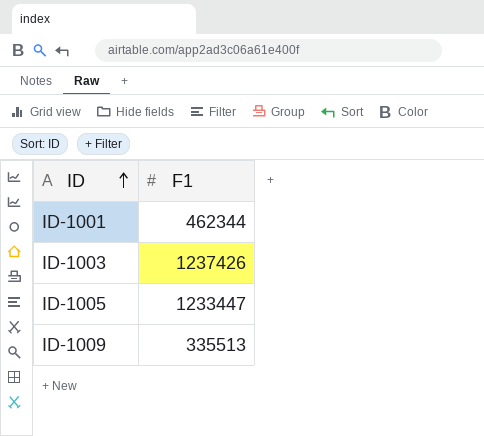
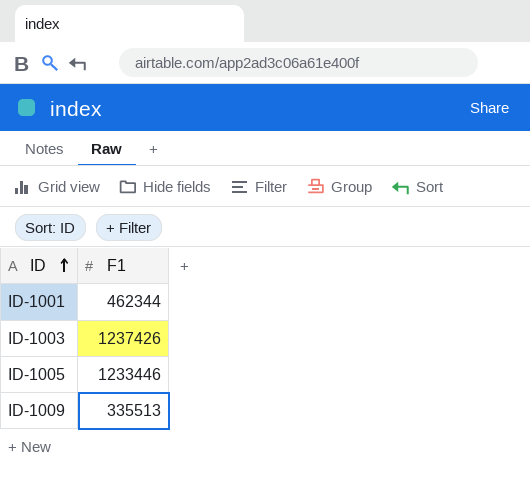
ID-1005 | F1: 1233447 -> 1233446

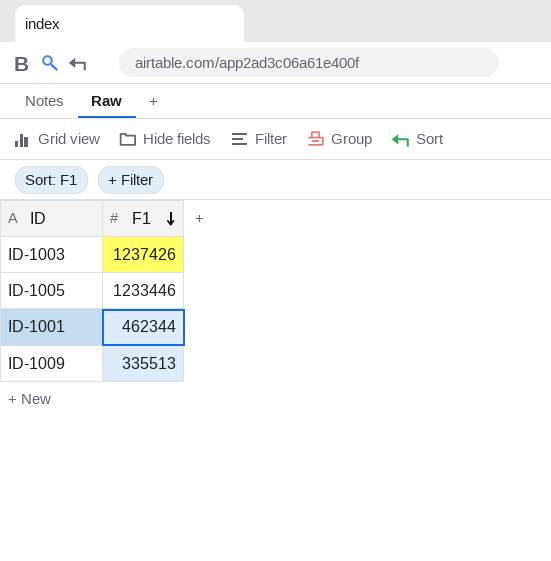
row order: ID ascending -> F1 descending

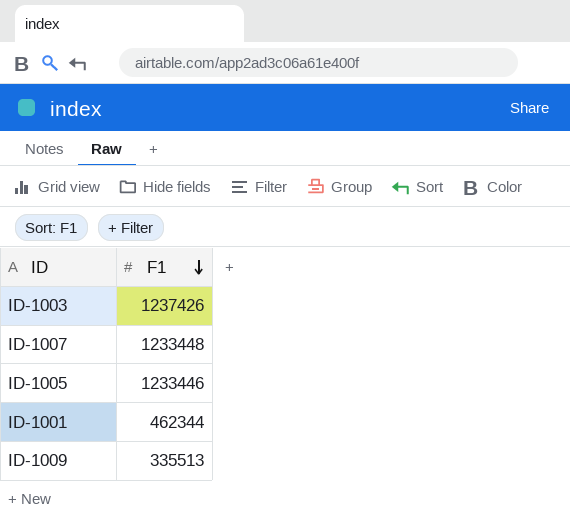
row ID-1007: none -> 1233448

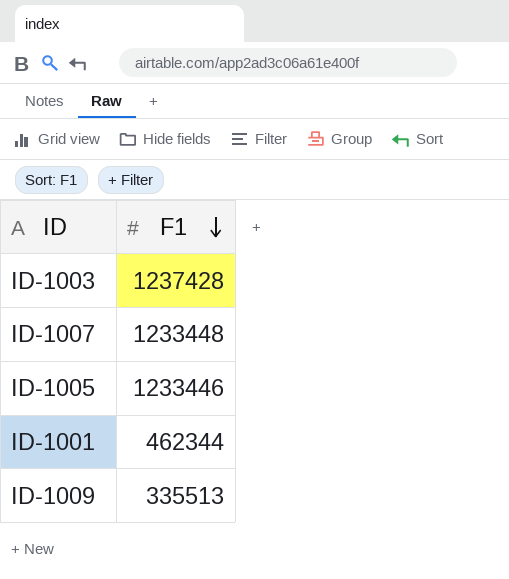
ID-1003 | F1: 1237426 -> 1237428

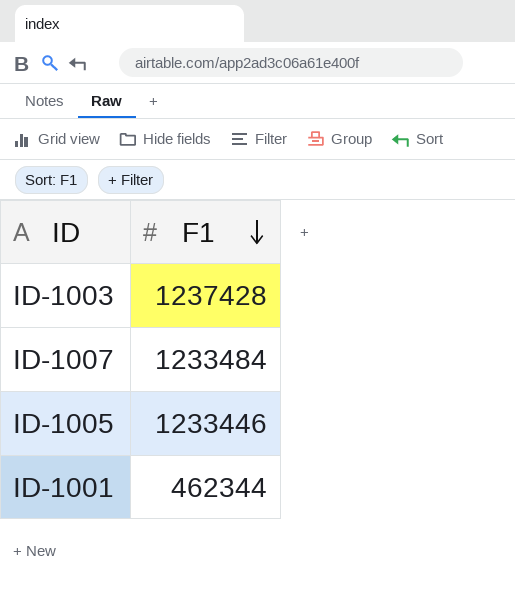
row ID-1009: 335513 -> none
ID-1007 | F1: 1233448 -> 1233484

